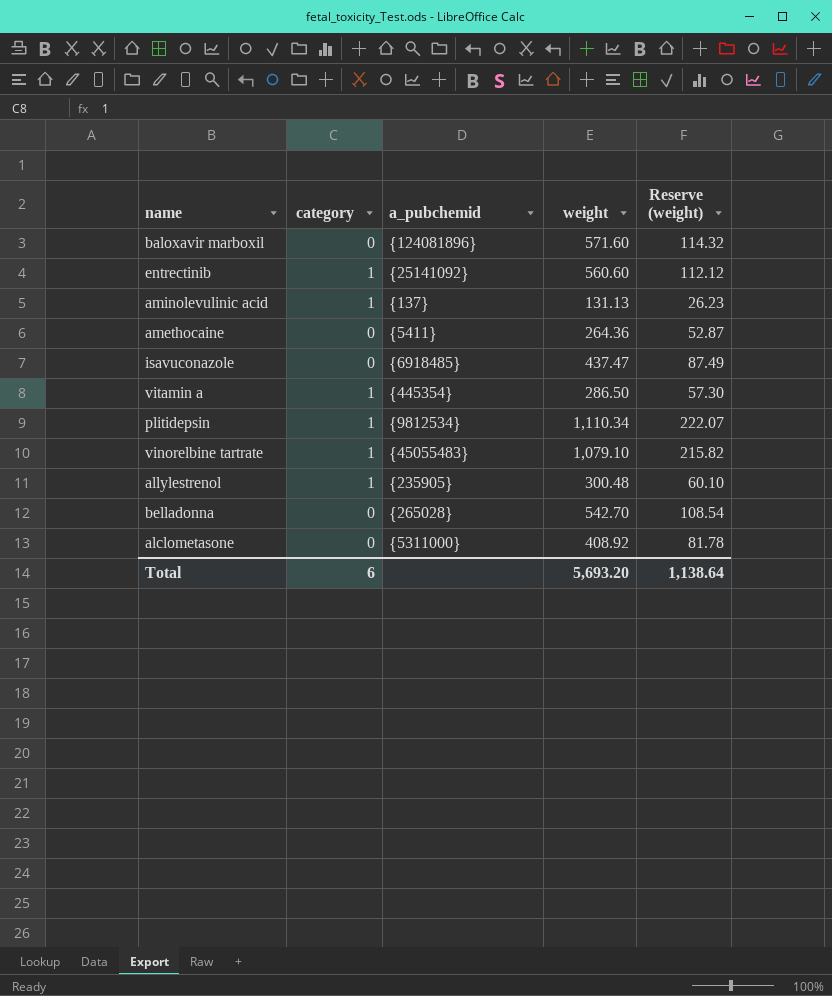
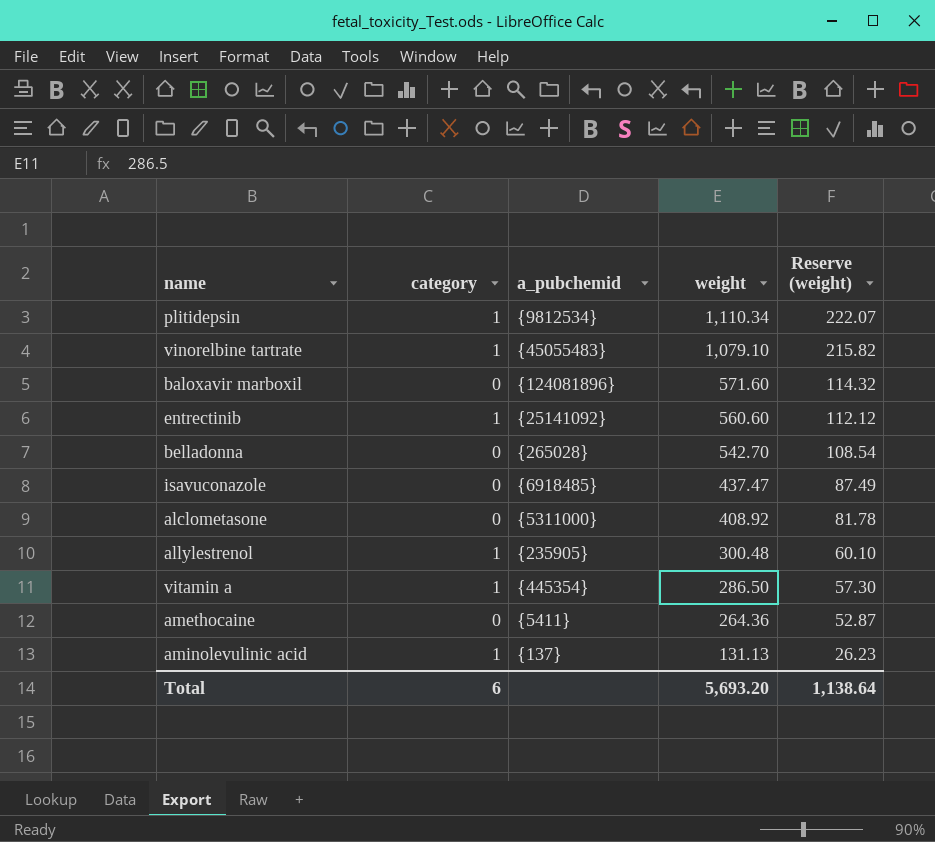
row order: none -> weight descending

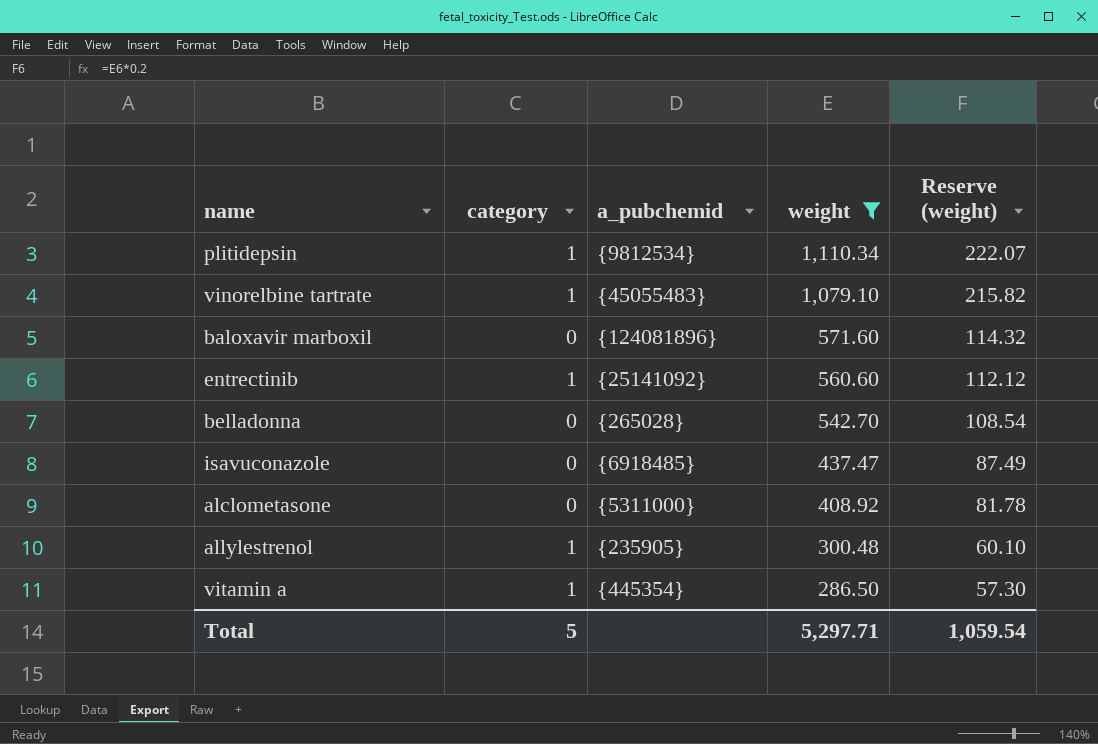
filter: none -> weight >= 286.50
Total | category: 6 -> 5
Total | weight: 5,693.20 -> 5,297.71
Total | Reserve (weight): 1,138.64 -> 1,059.54

